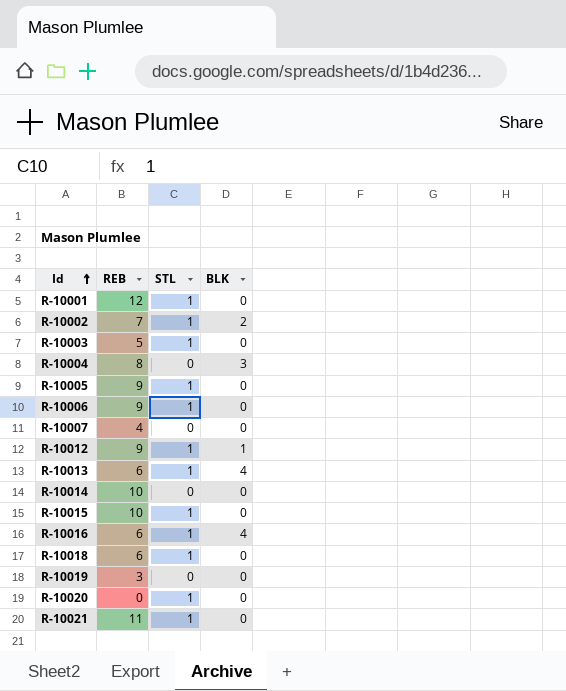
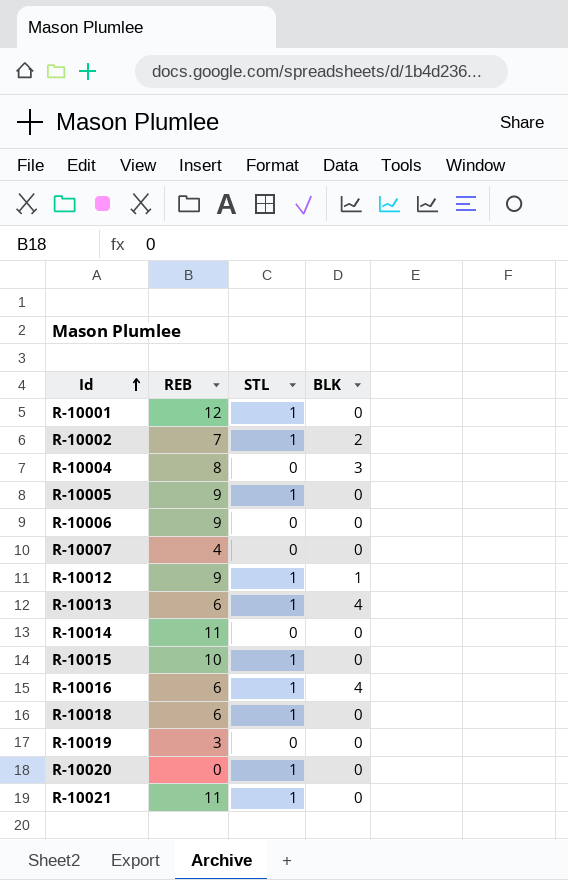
row R-10003: 5 | 1 | 0 -> none
R-10006 | STL: 1 -> 0
R-10014 | REB: 10 -> 11

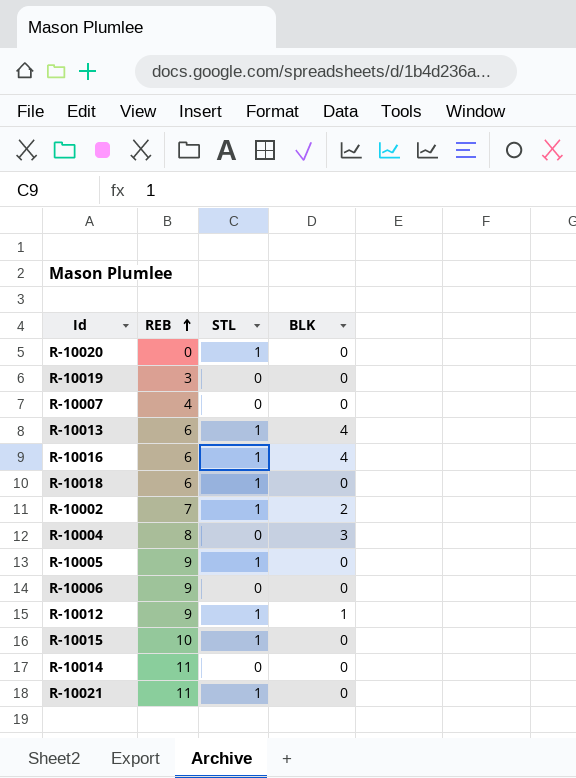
row order: Id ascending -> REB ascending
row R-10001: 12 | 1 | 0 -> none

